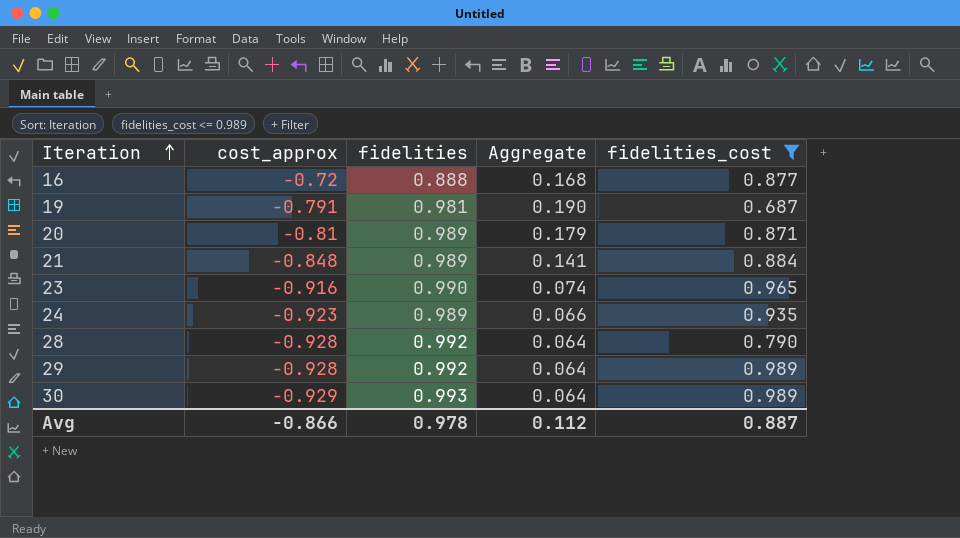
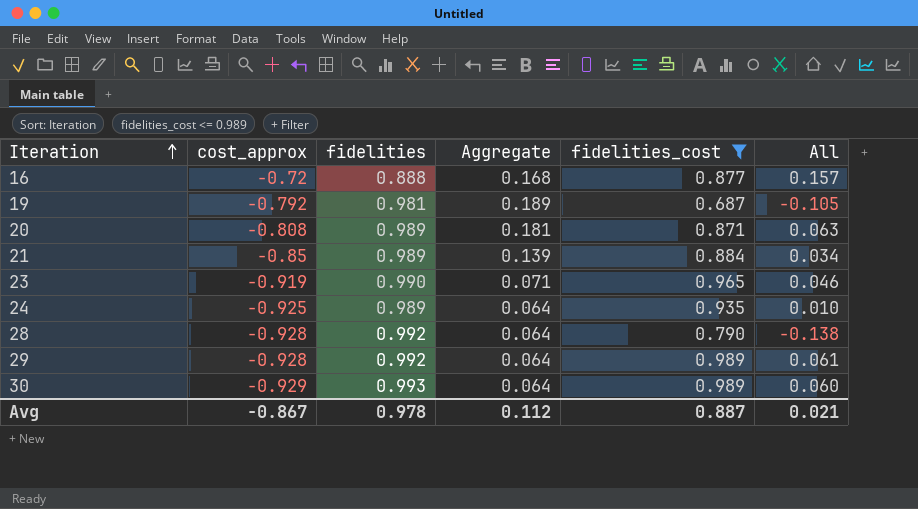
column All | formula: none -> [cost_approx] + [fidelities_cost]
19 | cost_approx: -0.791 -> -0.792
19 | Aggregate: 0.190 -> 0.189
20 | cost_approx: -0.81 -> -0.808
20 | Aggregate: 0.179 -> 0.181
21 | cost_approx: -0.848 -> -0.85
21 | Aggregate: 0.141 -> 0.139
23 | cost_approx: -0.916 -> -0.919
23 | Aggregate: 0.074 -> 0.071
24 | cost_approx: -0.923 -> -0.925
24 | Aggregate: 0.066 -> 0.064
Avg | cost_approx: -0.866 -> -0.867

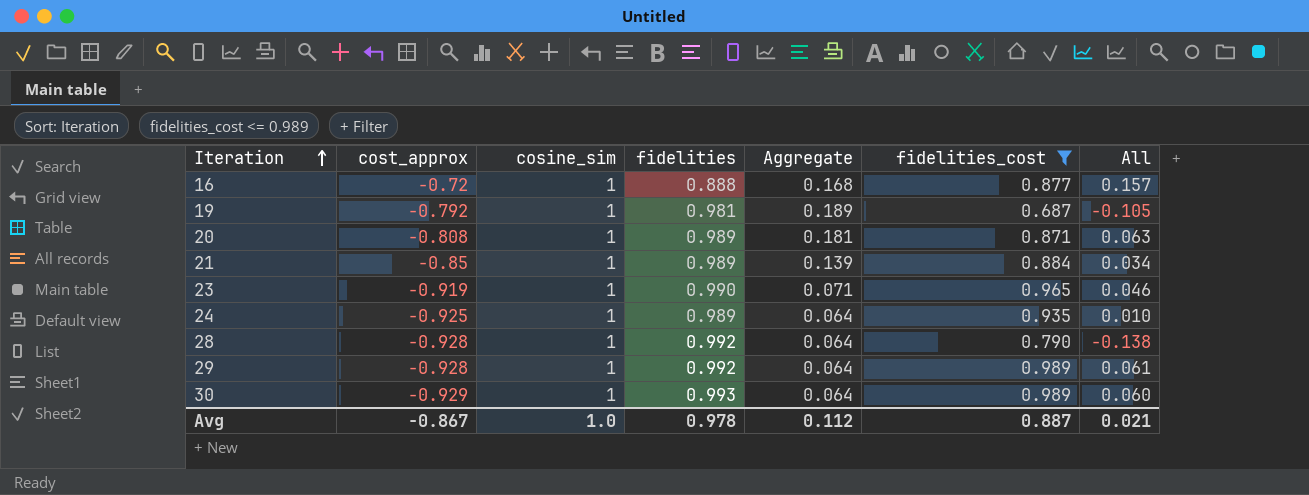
column cosine_sim | position: none -> 3

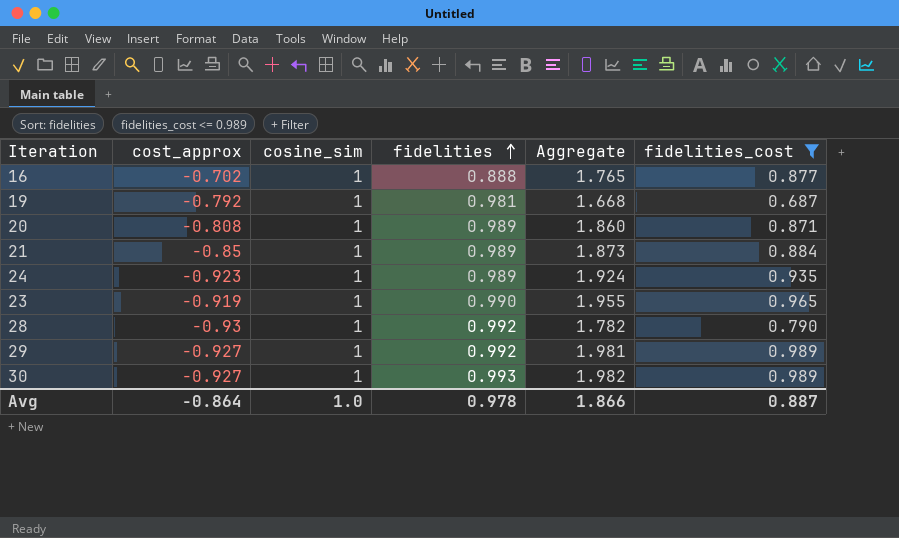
row order: Iteration ascending -> fidelities ascending
column All | formula: [cost_approx] + [fidelities_cost] -> none
column Aggregate | formula: [cost_approx] + [fidelities] -> [fidelities] + [fidelities_cost]
16 | cost_approx: -0.72 -> -0.702
24 | cost_approx: -0.925 -> -0.923
28 | cost_approx: -0.928 -> -0.93
29 | cost_approx: -0.928 -> -0.927
30 | cost_approx: -0.929 -> -0.927
Avg | cost_approx: -0.867 -> -0.864
Avg | Aggregate: 0.112 -> 1.866

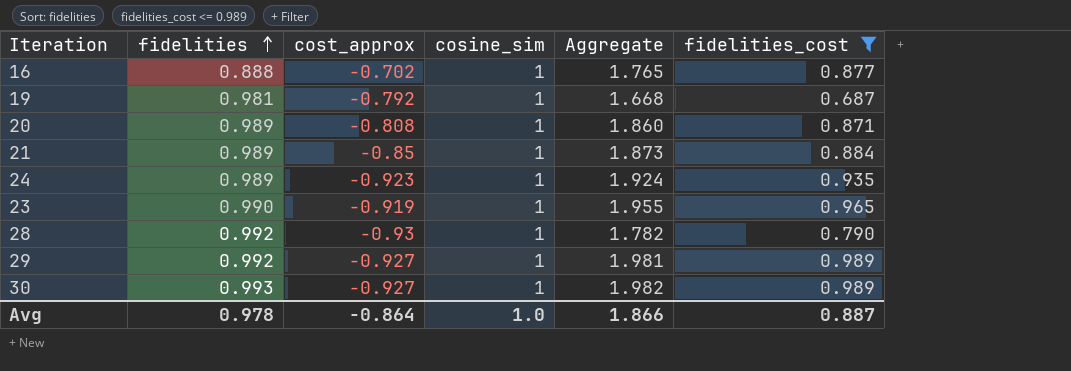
column fidelities | position: 4 -> 2

